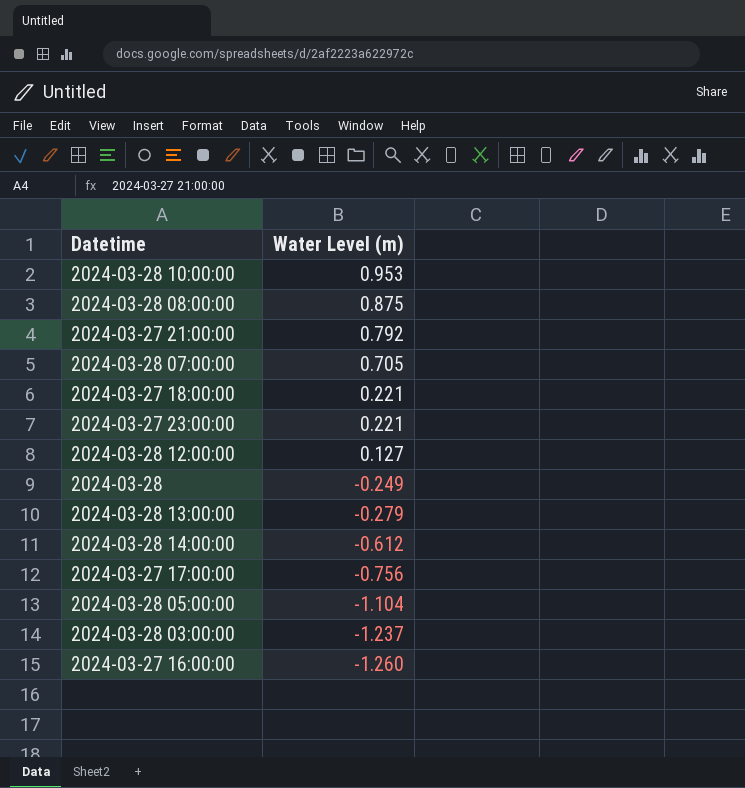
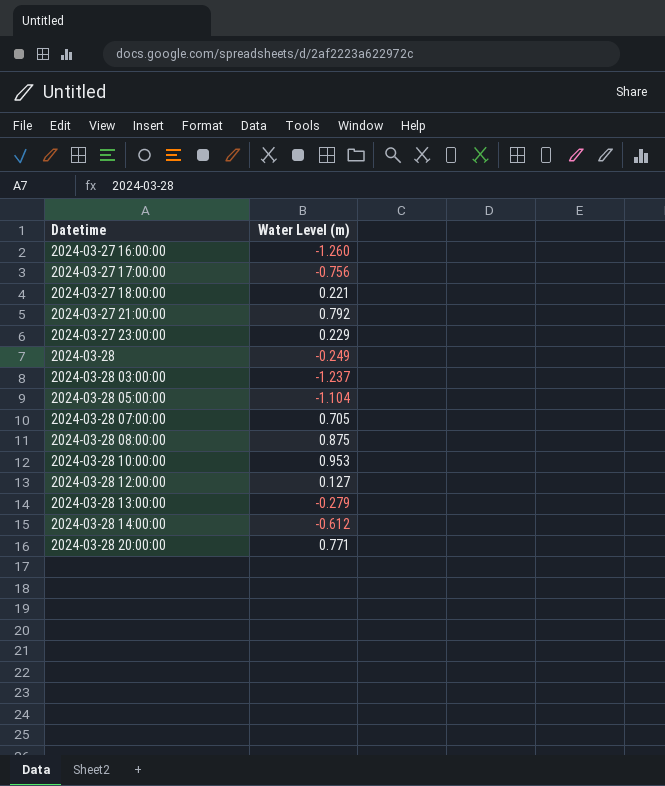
row order: Water Level (m) descending -> Datetime ascending
2024-03-27 23:00:00 | Water Level (m): 0.221 -> 0.229
row 2024-03-28 20:00:00: none -> 0.771

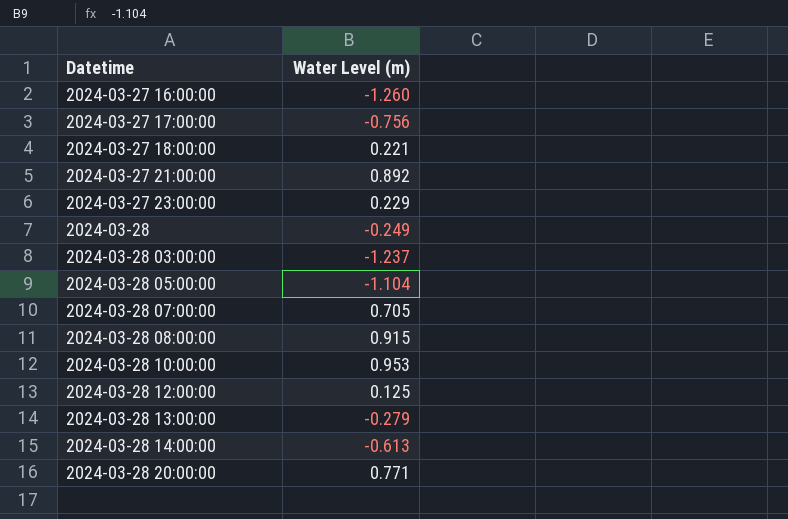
2024-03-27 21:00:00 | Water Level (m): 0.792 -> 0.892
2024-03-28 08:00:00 | Water Level (m): 0.875 -> 0.915
2024-03-28 12:00:00 | Water Level (m): 0.127 -> 0.125
2024-03-28 14:00:00 | Water Level (m): -0.612 -> -0.613

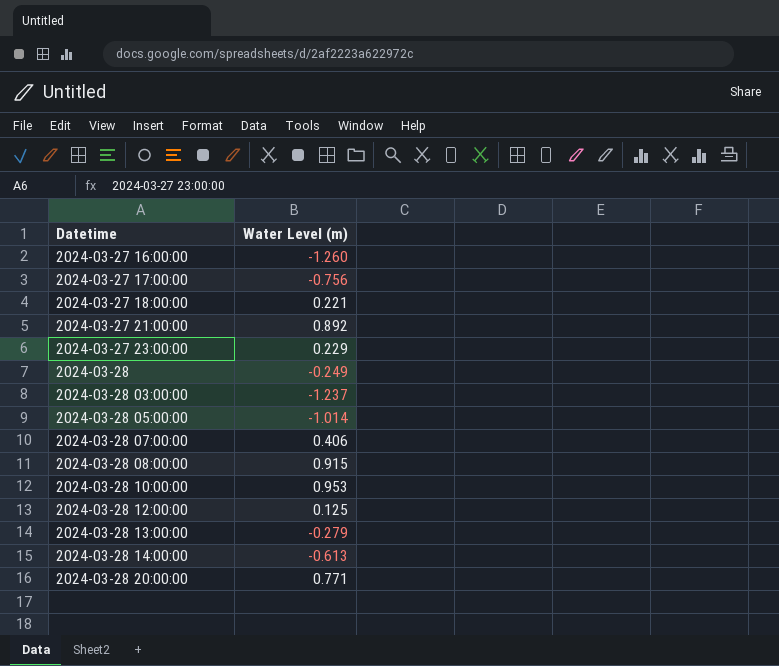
2024-03-28 05:00:00 | Water Level (m): -1.104 -> -1.014
2024-03-28 07:00:00 | Water Level (m): 0.705 -> 0.406

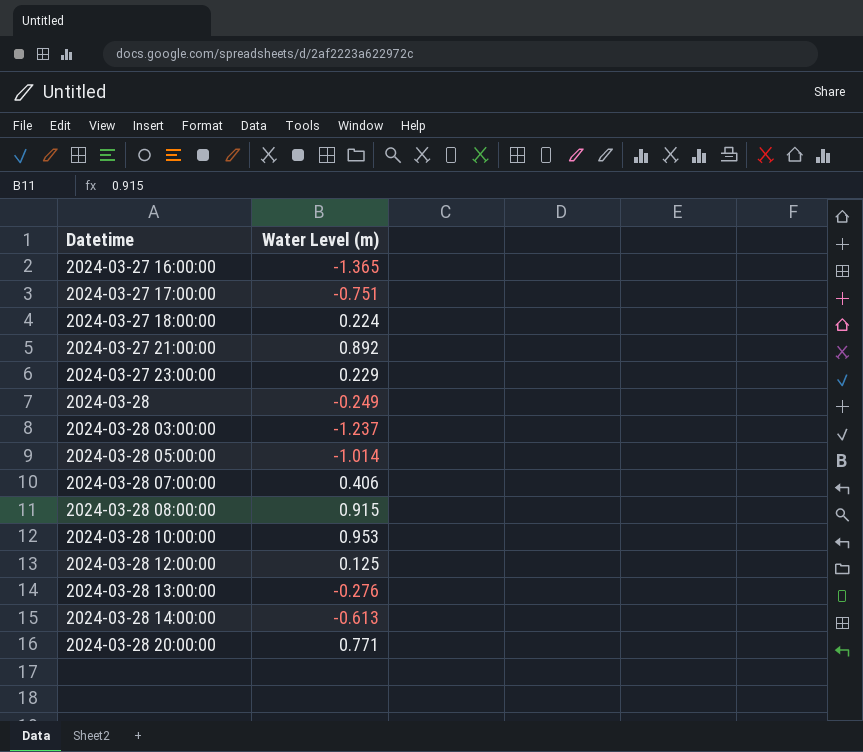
2024-03-27 16:00:00 | Water Level (m): -1.260 -> -1.365
2024-03-27 17:00:00 | Water Level (m): -0.756 -> -0.751
2024-03-27 18:00:00 | Water Level (m): 0.221 -> 0.224
2024-03-28 13:00:00 | Water Level (m): -0.279 -> -0.276

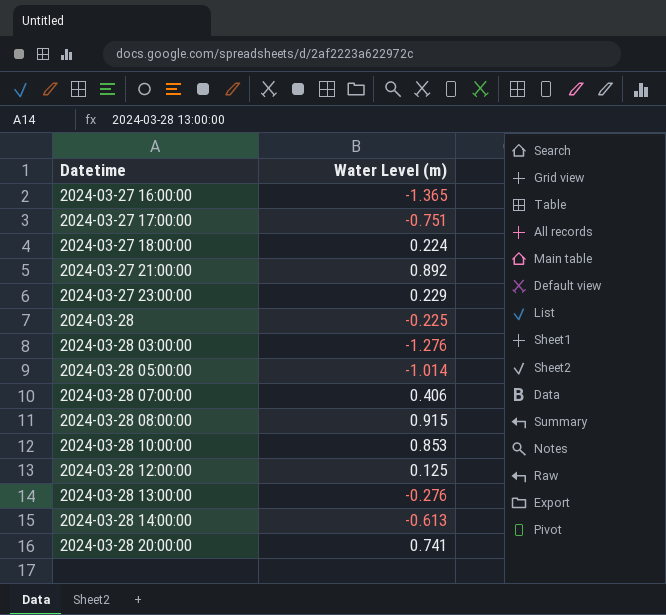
2024-03-28 | Water Level (m): -0.249 -> -0.225
2024-03-28 03:00:00 | Water Level (m): -1.237 -> -1.276
2024-03-28 10:00:00 | Water Level (m): 0.953 -> 0.853
2024-03-28 20:00:00 | Water Level (m): 0.771 -> 0.741

